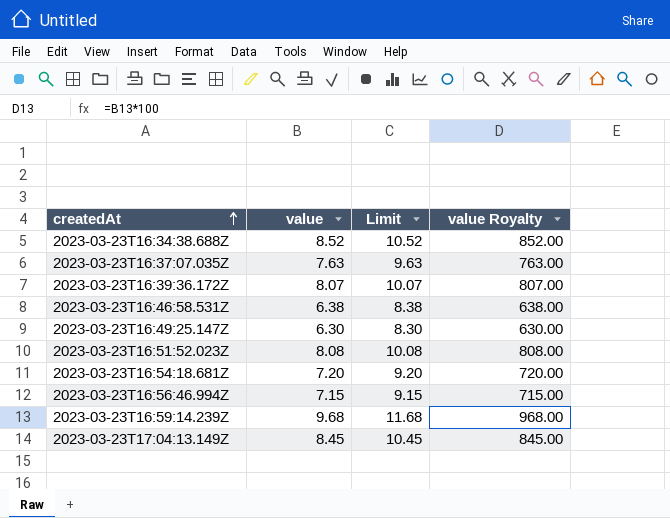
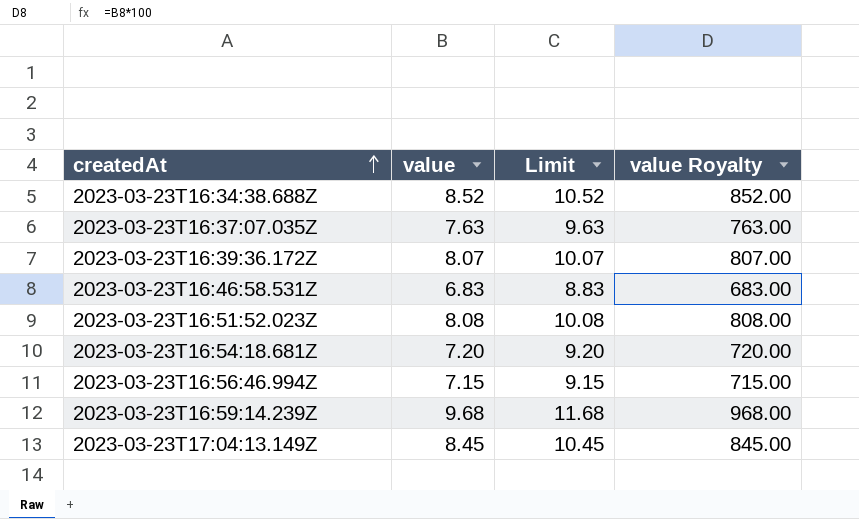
row 2023-03-23T16:49:25.147Z: 6.30 | 8.30 | 630.00 -> none
2023-03-23T16:46:58.531Z | value: 6.38 -> 6.83
2023-03-23T16:46:58.531Z | Limit: 8.38 -> 8.83
2023-03-23T16:46:58.531Z | value Royalty: 638.00 -> 683.00

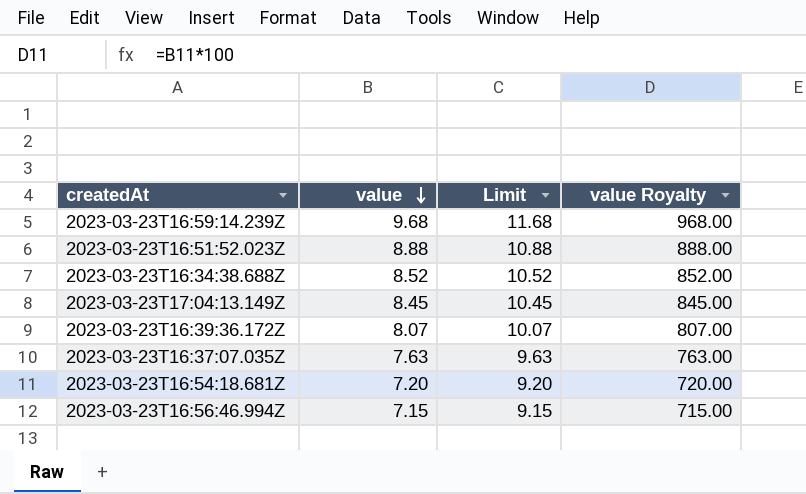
row order: createdAt ascending -> value descending
row 2023-03-23T16:46:58.531Z: 6.83 | 8.83 | 683.00 -> none
2023-03-23T16:51:52.023Z | value: 8.08 -> 8.88
2023-03-23T16:51:52.023Z | Limit: 10.08 -> 10.88
2023-03-23T16:51:52.023Z | value Royalty: 808.00 -> 888.00

